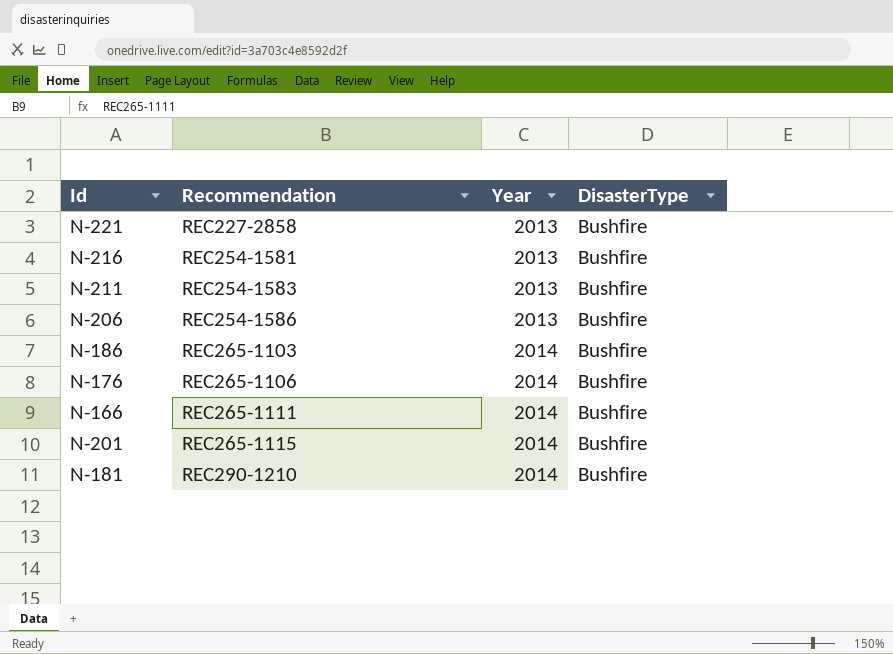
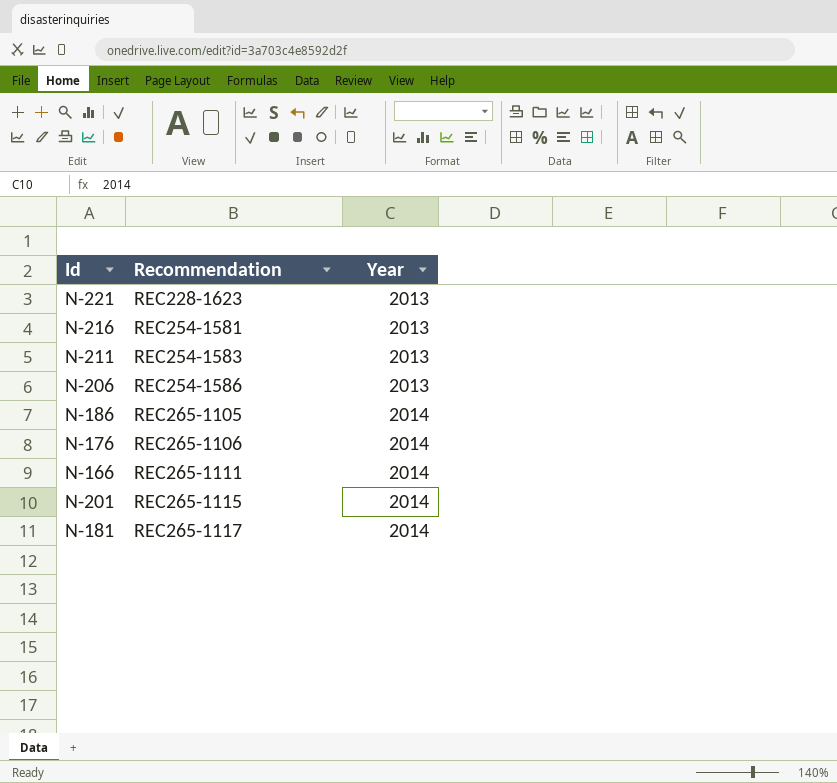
column DisasterType | position: 4 -> none
N-221 | Recommendation: REC227-2858 -> REC228-1623
N-186 | Recommendation: REC265-1103 -> REC265-1105
N-181 | Recommendation: REC290-1210 -> REC265-1117

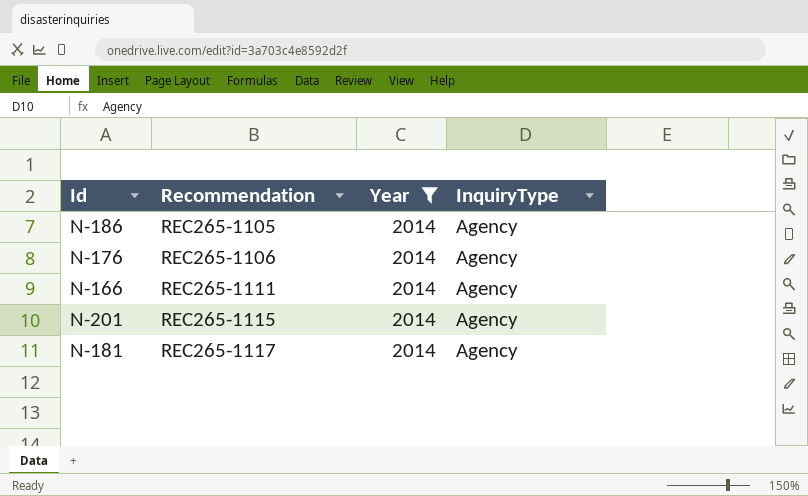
filter: none -> Year = 2014
column InquiryType | position: none -> 4

